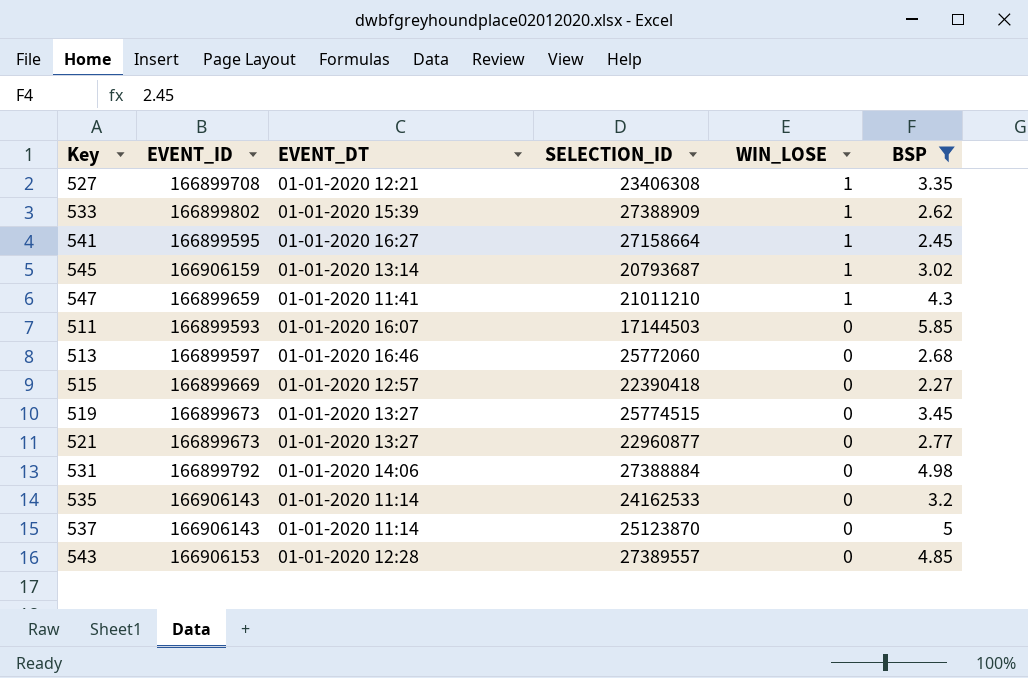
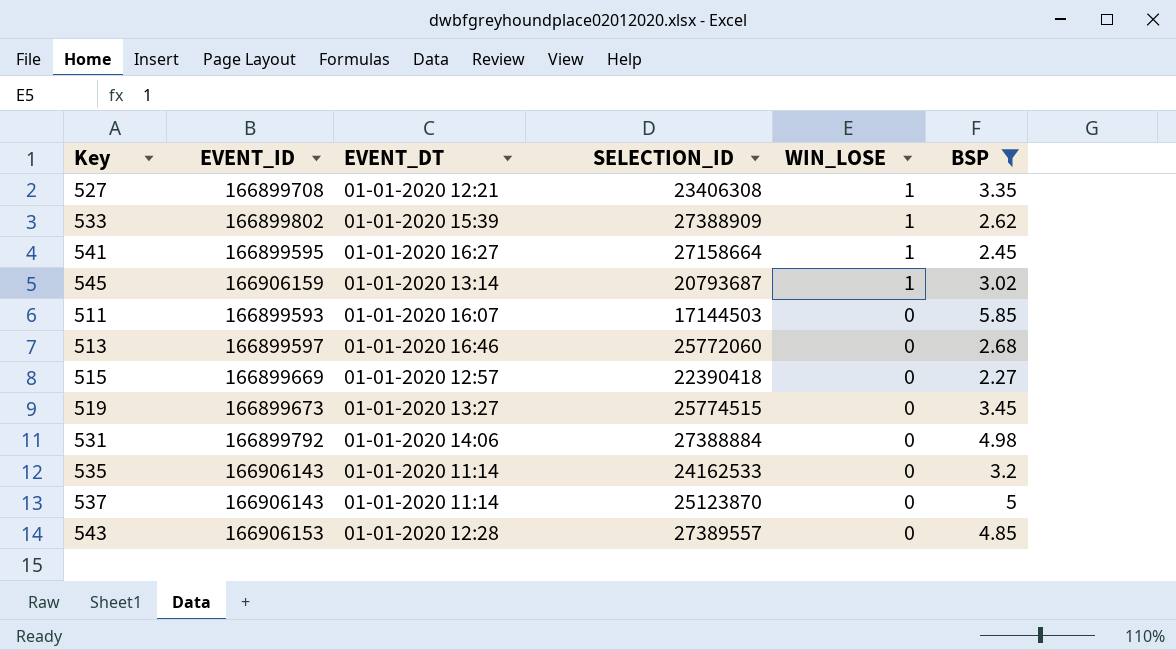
row 547: 166899659 | 01-01-2020 11:41 | 21011210 | 1 | 4.3 -> none
row 521: 166899673 | 01-01-2020 13:27 | 22960877 | 0 | 2.77 -> none

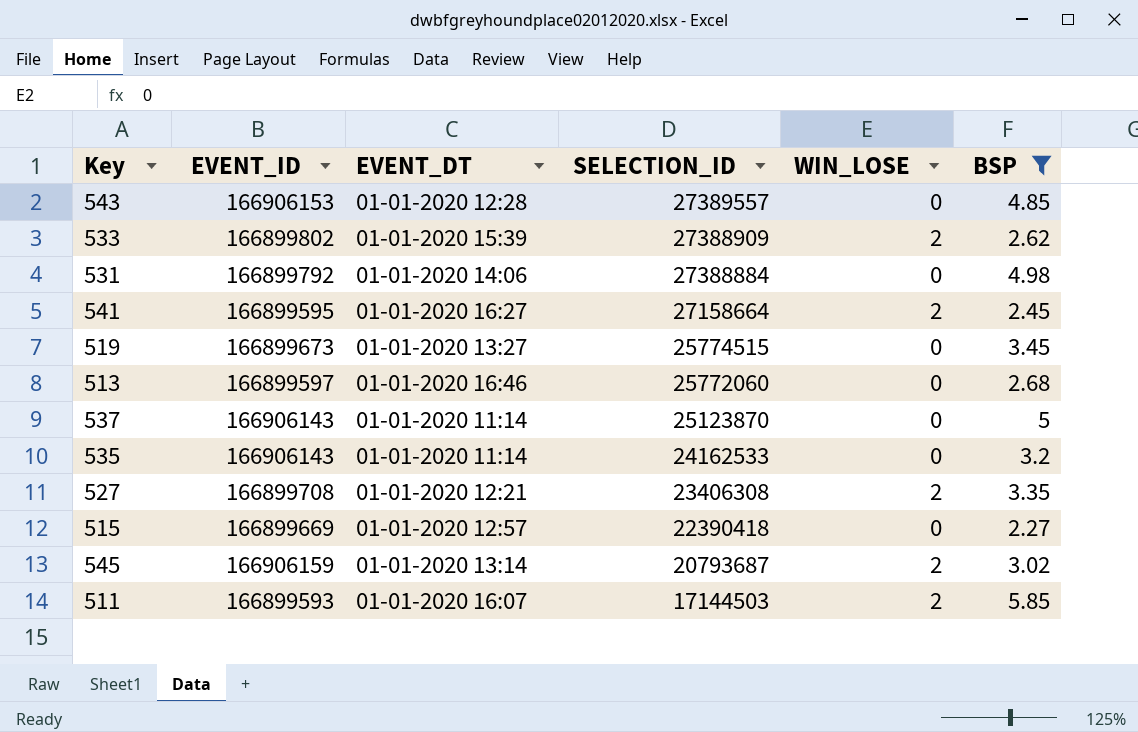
row order: WIN_LOSE descending -> SELECTION_ID descending
533 | WIN_LOSE: 1 -> 2
541 | WIN_LOSE: 1 -> 2
527 | WIN_LOSE: 1 -> 2
545 | WIN_LOSE: 1 -> 2
511 | WIN_LOSE: 0 -> 2

